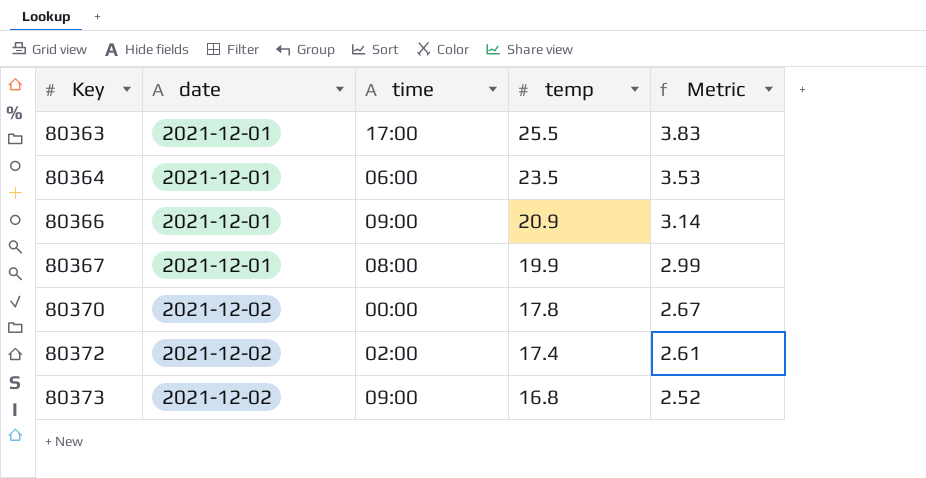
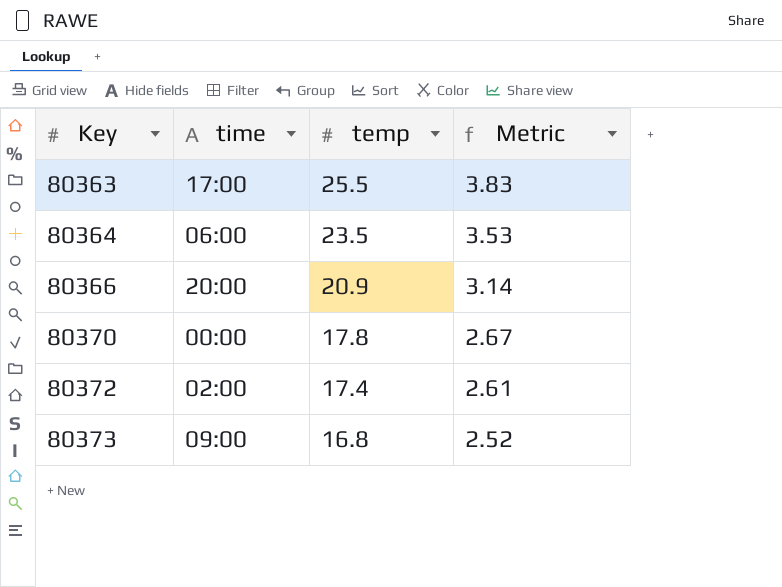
column date | position: 2 -> none
row 80367: 2021-12-01 | 08:00 | 19.9 | 2.99 -> none
80366 | time: 09:00 -> 20:00

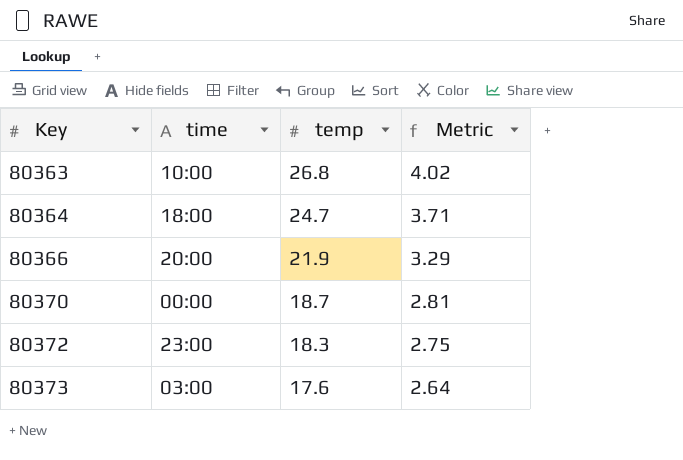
80363 | time: 17:00 -> 10:00
80363 | temp: 25.5 -> 26.8
80363 | Metric: 3.83 -> 4.02
80364 | time: 06:00 -> 18:00
80364 | temp: 23.5 -> 24.7
80364 | Metric: 3.53 -> 3.71
80366 | temp: 20.9 -> 21.9
80366 | Metric: 3.14 -> 3.29
80370 | temp: 17.8 -> 18.7
80370 | Metric: 2.67 -> 2.81
80372 | time: 02:00 -> 23:00
80372 | temp: 17.4 -> 18.3
80372 | Metric: 2.61 -> 2.75
80373 | time: 09:00 -> 03:00
80373 | temp: 16.8 -> 17.6
80373 | Metric: 2.52 -> 2.64

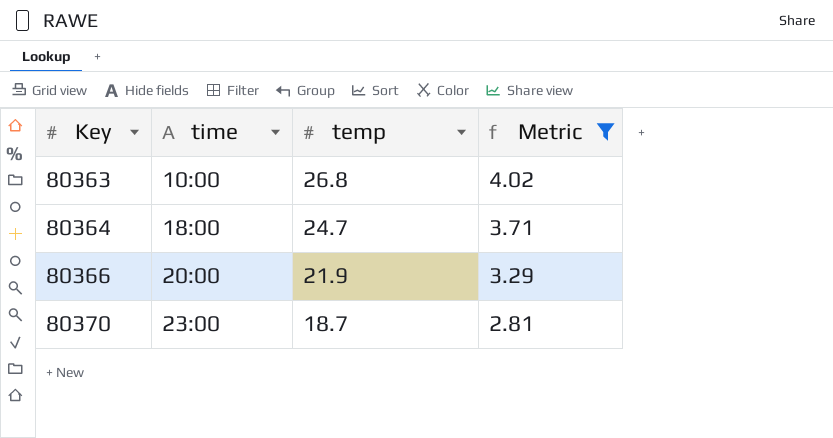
filter: none -> Metric >= 2.81
80370 | time: 00:00 -> 23:00

